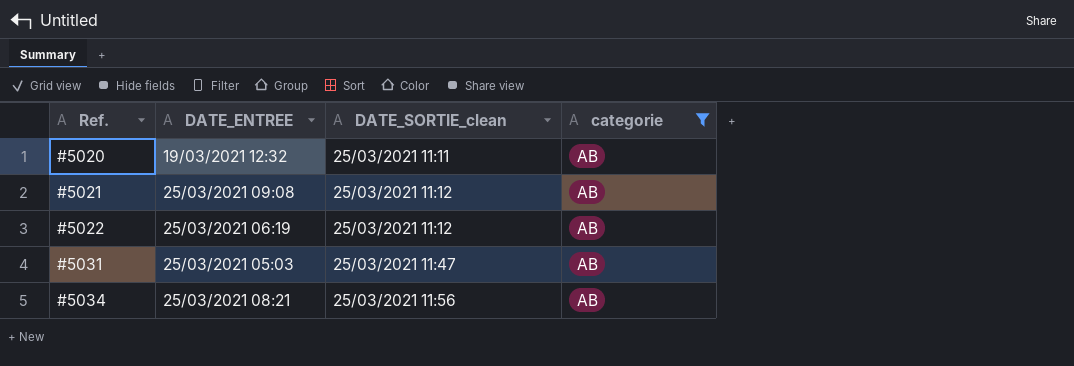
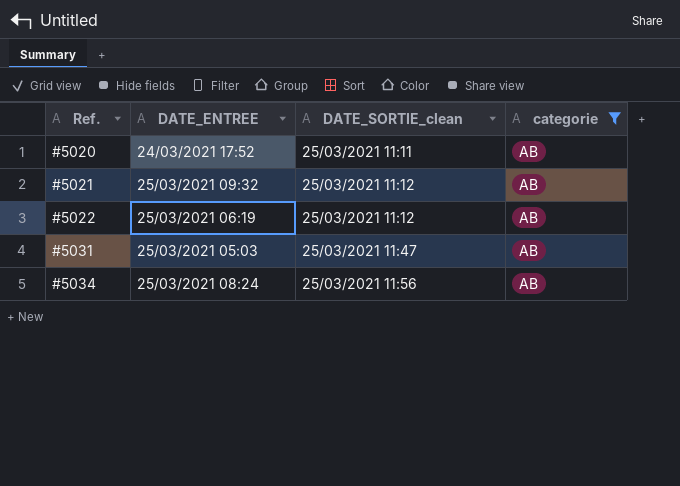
#5020 | DATE_ENTREE: 19/03/2021 12:32 -> 24/03/2021 17:52
#5021 | DATE_ENTREE: 25/03/2021 09:08 -> 25/03/2021 09:32
#5034 | DATE_ENTREE: 25/03/2021 08:21 -> 25/03/2021 08:24

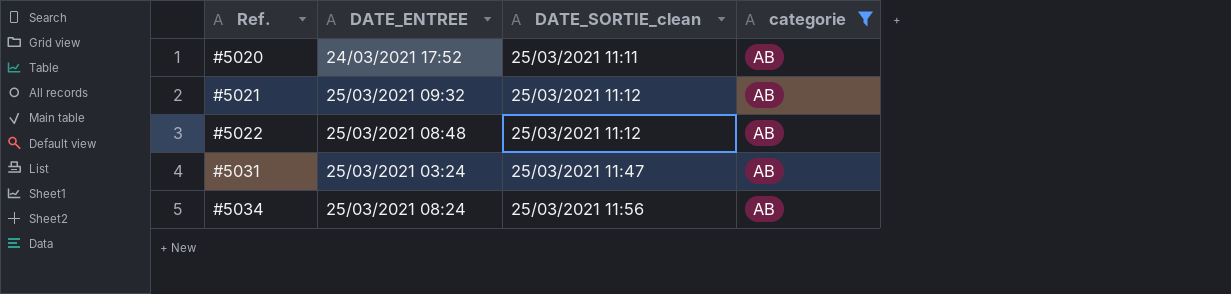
#5022 | DATE_ENTREE: 25/03/2021 06:19 -> 25/03/2021 08:48
#5031 | DATE_ENTREE: 25/03/2021 05:03 -> 25/03/2021 03:24

